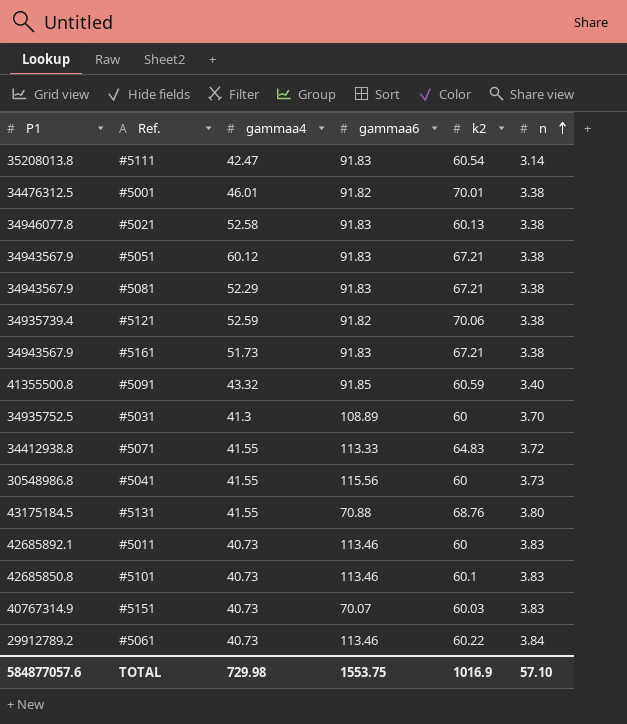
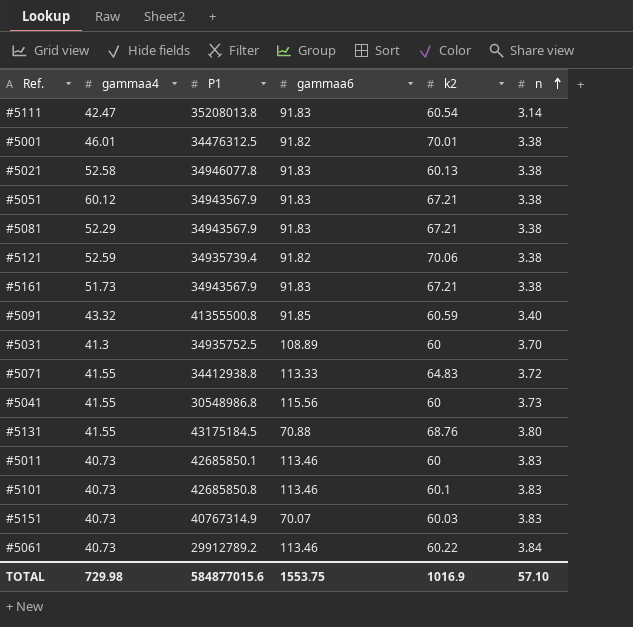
column P1 | position: 1 -> 3
#5011 | P1: 42685892.1 -> 42685850.1
TOTAL | P1: 584877057.6 -> 584877015.6

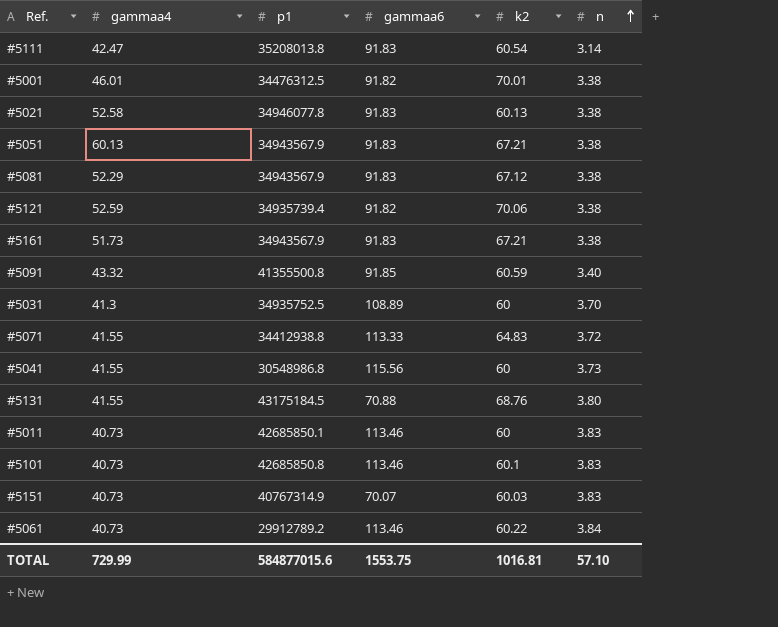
column name: P1 -> p1
#5051 | gammaa4: 60.12 -> 60.13
#5081 | k2: 67.21 -> 67.12
TOTAL | gammaa4: 729.98 -> 729.99
TOTAL | k2: 1016.9 -> 1016.81

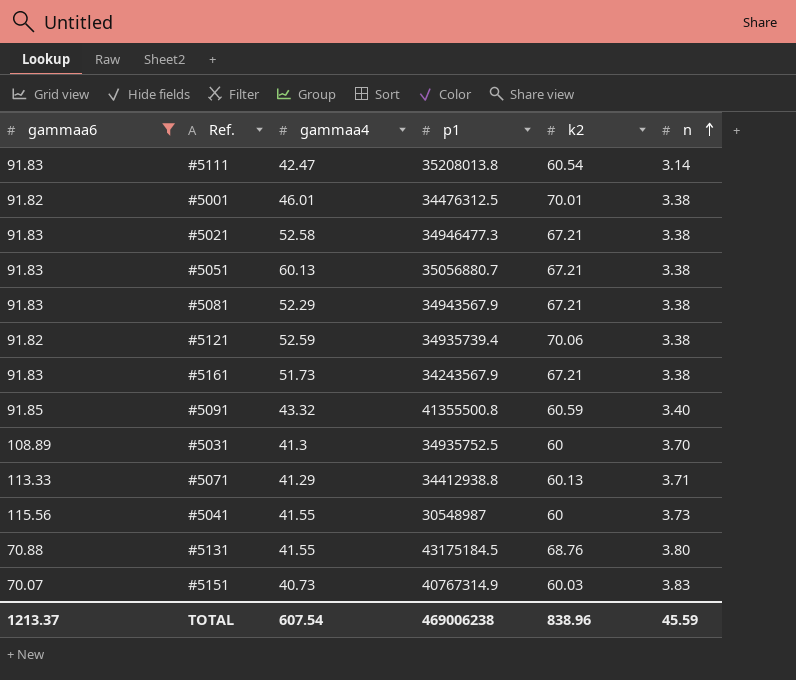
filter: none -> gammaa6 != 113.46
column gammaa6 | position: 4 -> 1
#5021 | p1: 34946077.8 -> 34946477.3
#5021 | k2: 60.13 -> 67.21
#5051 | p1: 34943567.9 -> 35056880.7
#5081 | k2: 67.12 -> 67.21
#5161 | p1: 34943567.9 -> 34243567.9
#5071 | gammaa4: 41.55 -> 41.29
#5071 | k2: 64.83 -> 60.13
#5071 | n: 3.72 -> 3.71
#5041 | p1: 30548986.8 -> 30548987
TOTAL | gammaa6: 1553.75 -> 1213.37
TOTAL | gammaa4: 729.99 -> 607.54
TOTAL | p1: 584877015.6 -> 469006238
TOTAL | k2: 1016.81 -> 838.96
TOTAL | n: 57.10 -> 45.59

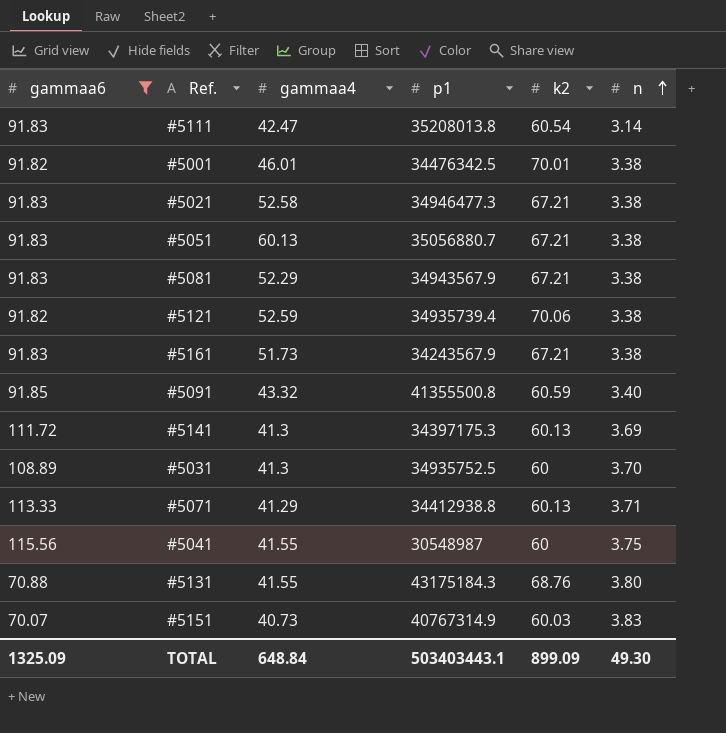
#5001 | p1: 34476312.5 -> 34476342.5
row #5141: none -> 111.72 | 41.3 | 34397175.3 | 60.13 | 3.69
#5041 | n: 3.73 -> 3.75
#5131 | p1: 43175184.5 -> 43175184.3
TOTAL | gammaa6: 1213.37 -> 1325.09
TOTAL | gammaa4: 607.54 -> 648.84
TOTAL | p1: 469006238 -> 503403443.1
TOTAL | k2: 838.96 -> 899.09
TOTAL | n: 45.59 -> 49.30

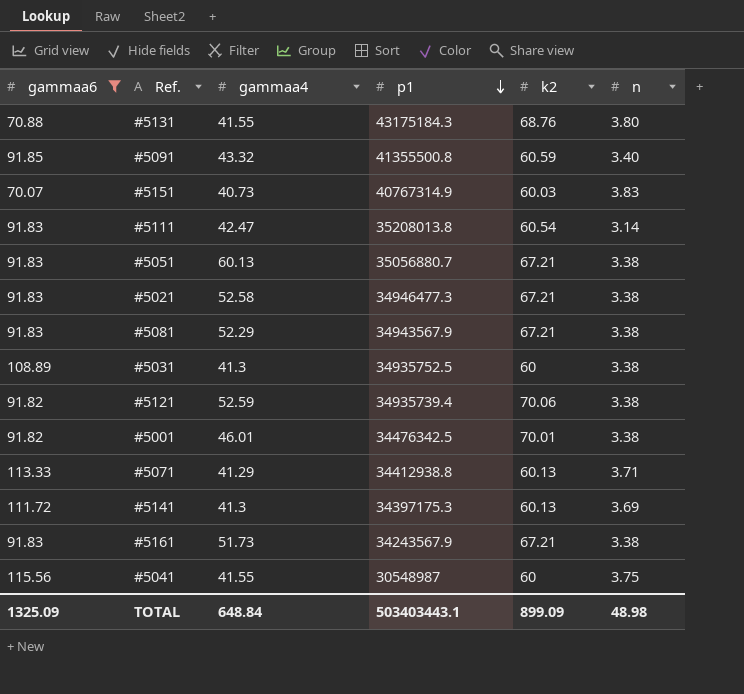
row order: n ascending -> p1 descending
#5031 | n: 3.70 -> 3.38
TOTAL | n: 49.30 -> 48.98

